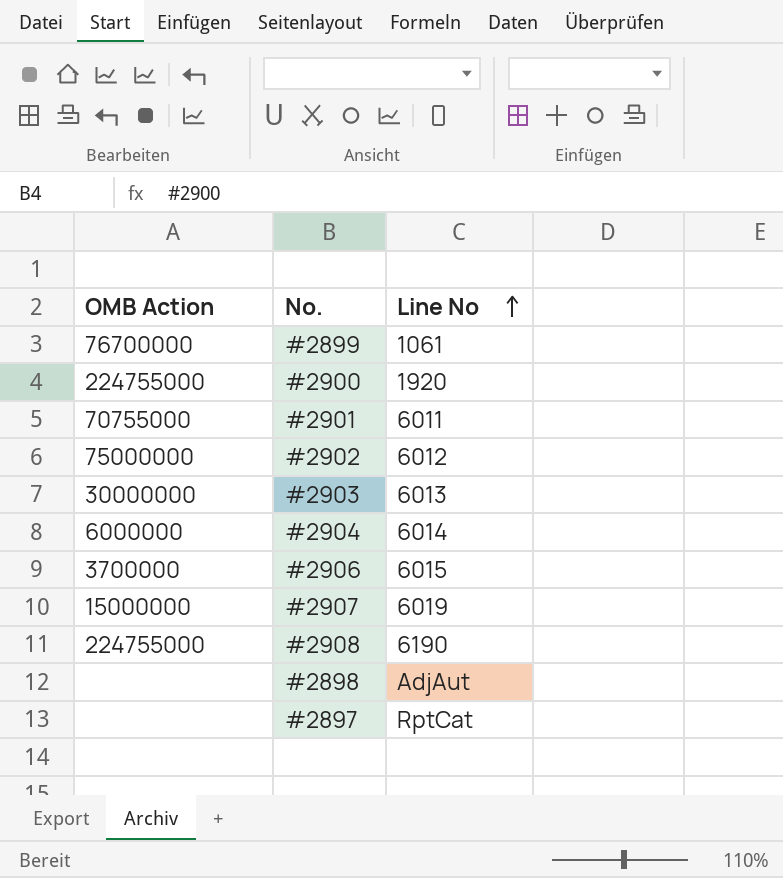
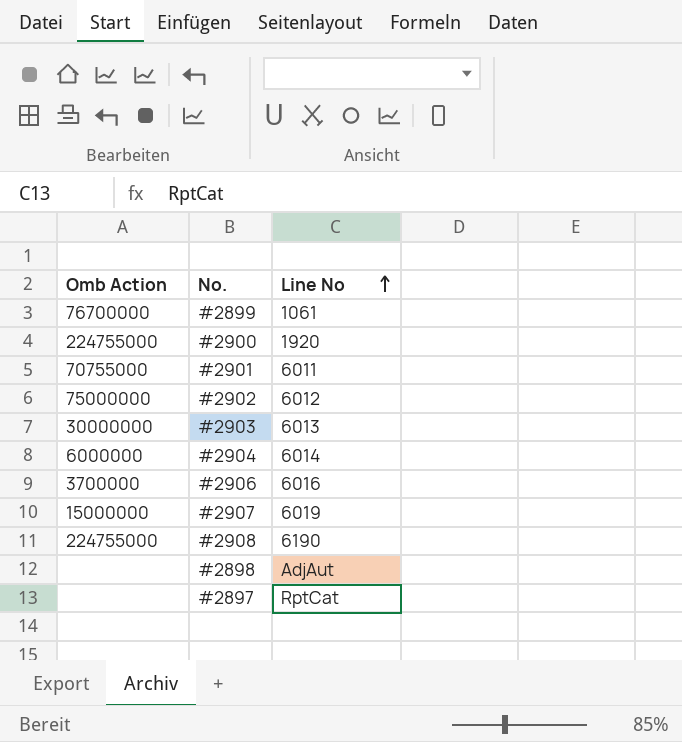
column name: OMB Action -> Omb Action
#2906 | Line No: 6015 -> 6016

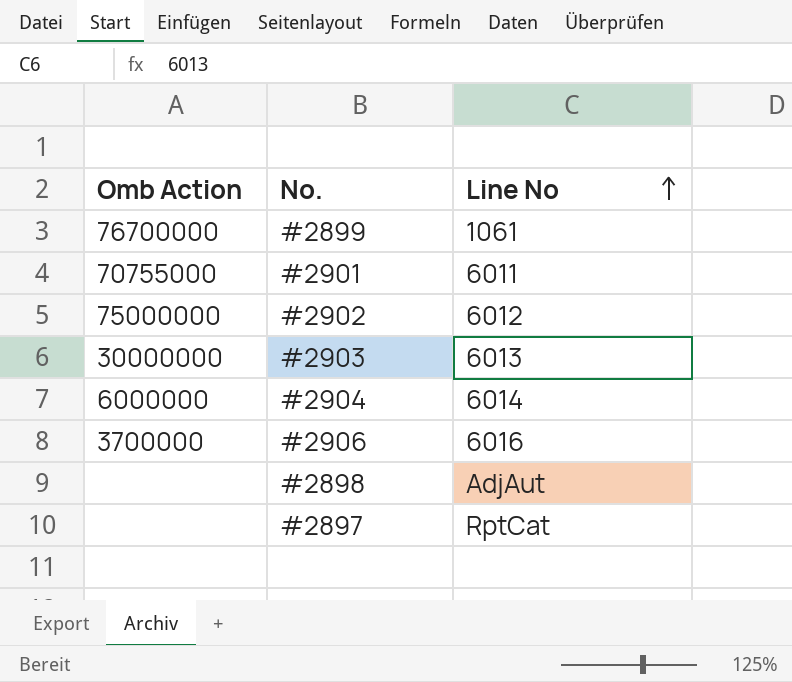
row #2900: 224755000 | 1920 -> none
row #2907: 15000000 | 6019 -> none
row #2908: 224755000 | 6190 -> none

